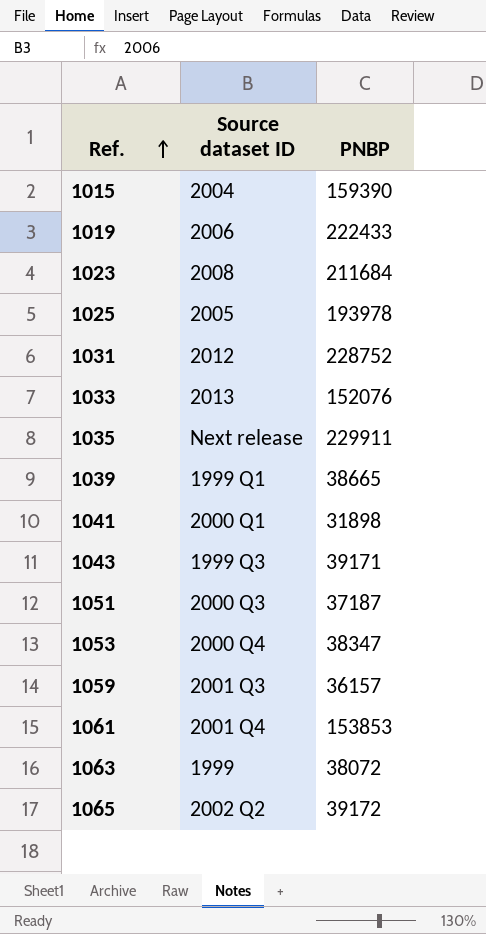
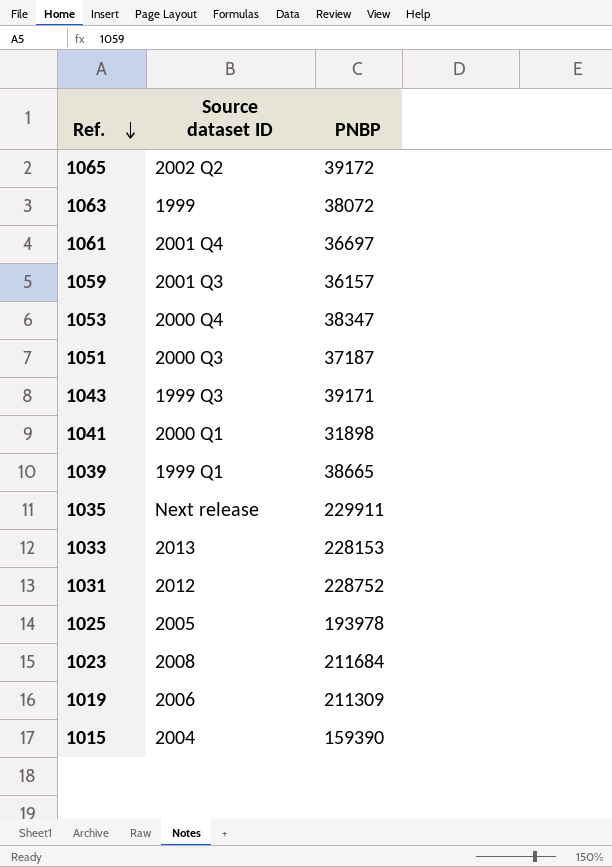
row order: Ref. ascending -> Ref. descending
1061 | PNBP: 153853 -> 36697
1033 | PNBP: 152076 -> 228153
1019 | PNBP: 222433 -> 211309

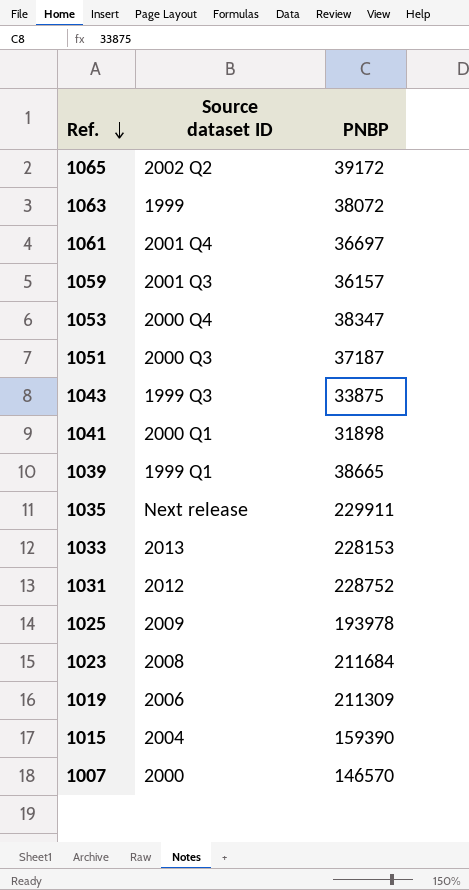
1043 | PNBP: 39171 -> 33875
1025 | Source dataset ID: 2005 -> 2009
row 1007: none -> 2000 | 146570

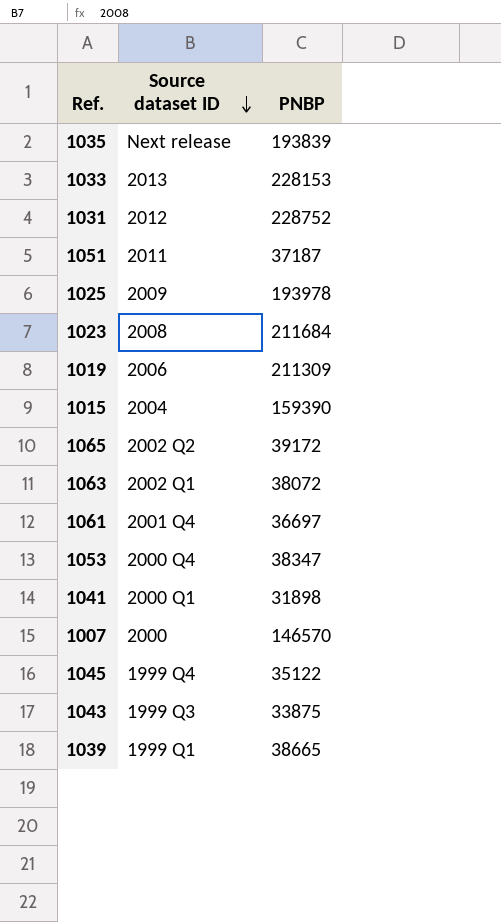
row order: Ref. descending -> Source dataset ID descending
row 1059: 2001 Q3 | 36157 -> none
1035 | PNBP: 229911 -> 193839
1051 | Source dataset ID: 2000 Q3 -> 2011
1063 | Source dataset ID: 1999 -> 2002 Q1
row 1045: none -> 1999 Q4 | 35122

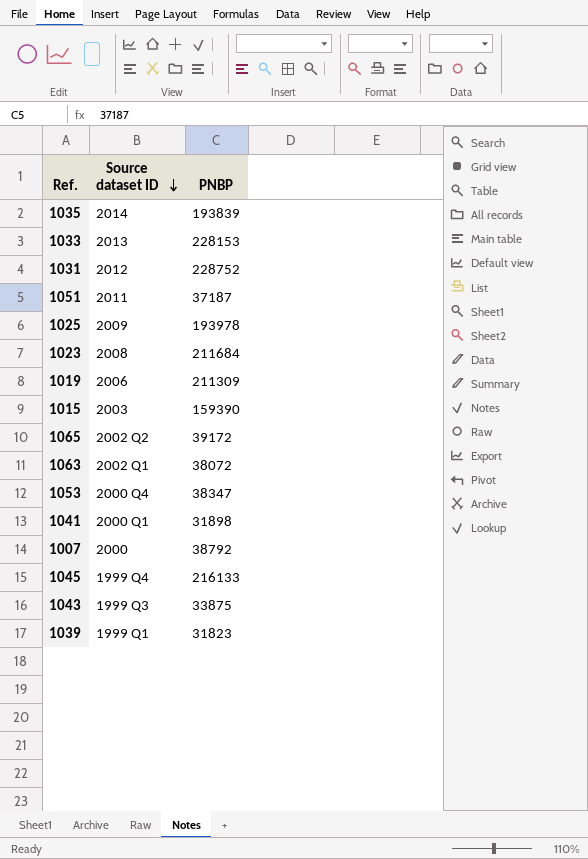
row 1061: 2001 Q4 | 36697 -> none
1035 | Source dataset ID: Next release -> 2014
1015 | Source dataset ID: 2004 -> 2003
1007 | PNBP: 146570 -> 38792
1045 | PNBP: 35122 -> 216133
1039 | PNBP: 38665 -> 31823

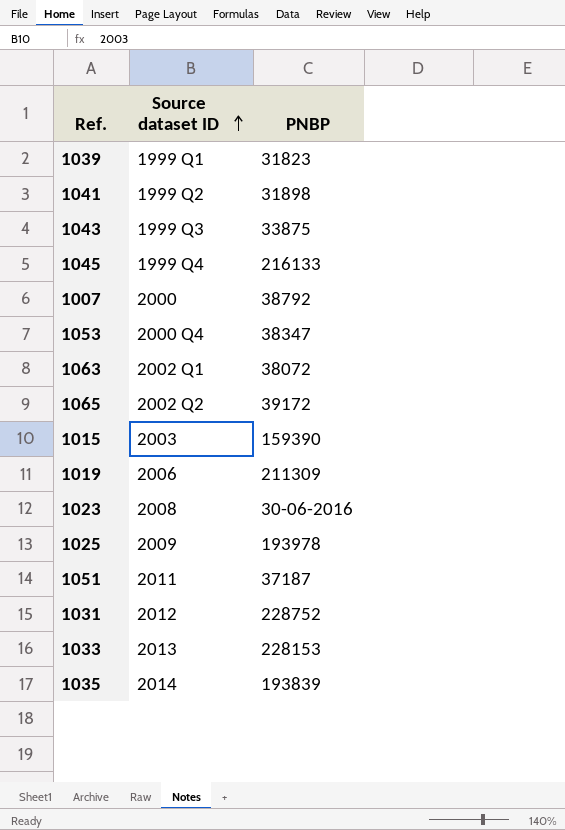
row order: Source dataset ID descending -> Source dataset ID ascending
1041 | Source dataset ID: 2000 Q1 -> 1999 Q2
1023 | PNBP: 211684 -> 30-06-2016

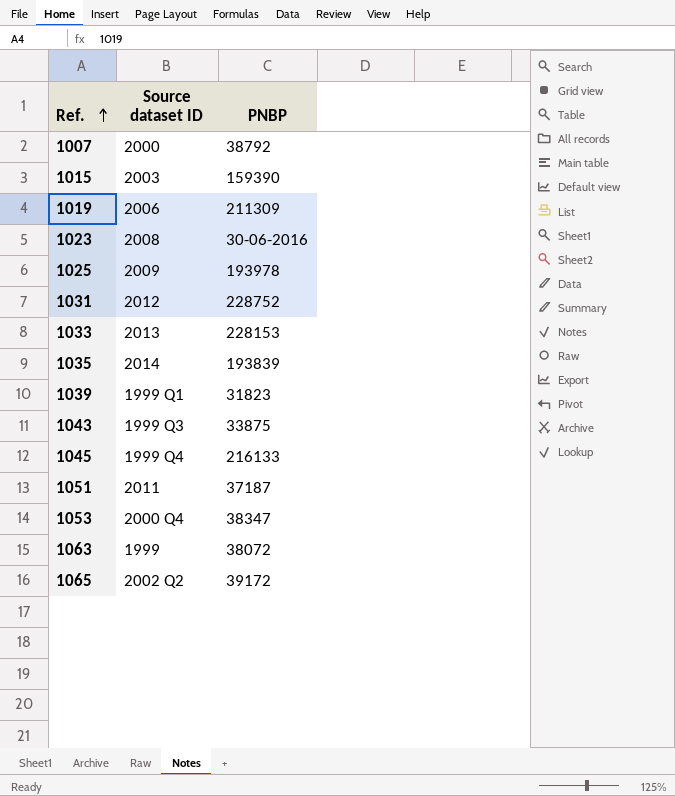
row order: Source dataset ID ascending -> Ref. ascending
row 1041: 1999 Q2 | 31898 -> none
1063 | Source dataset ID: 2002 Q1 -> 1999

